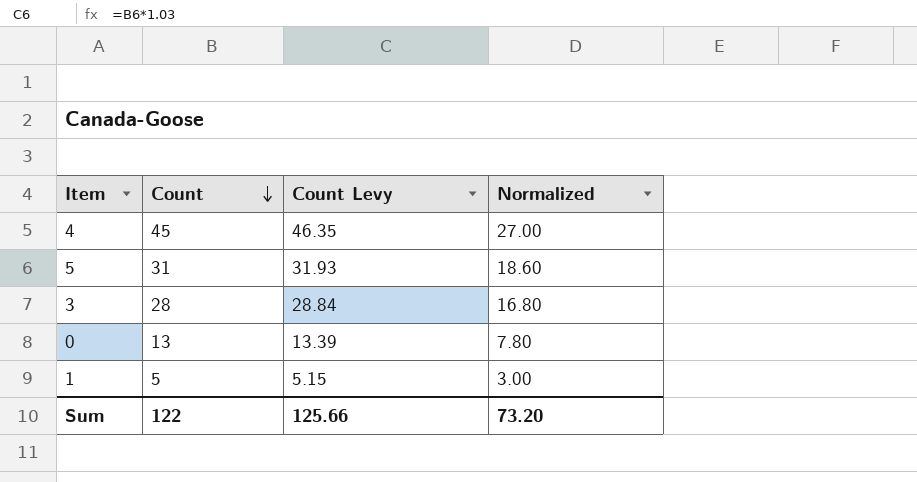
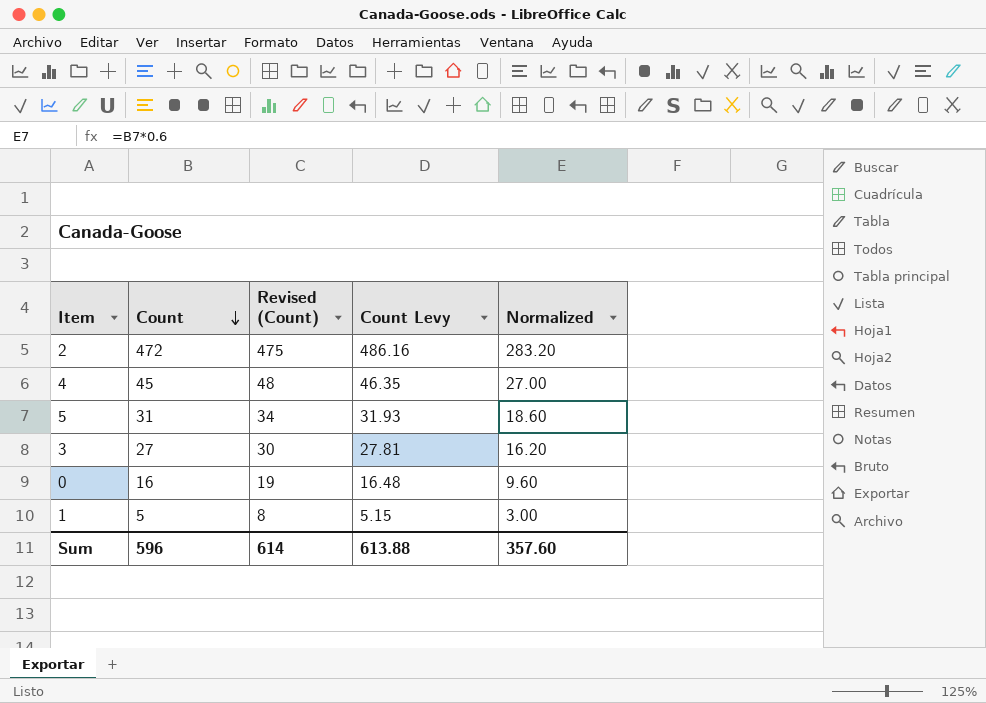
column Revised (Count) | formula: none -> [Count] + 3
row 2: none -> 472 | 475 | 486.16 | 283.20
3 | Count: 28 -> 27
3 | Count Levy: 28.84 -> 27.81
3 | Normalized: 16.80 -> 16.20
0 | Count: 13 -> 16
0 | Count Levy: 13.39 -> 16.48
0 | Normalized: 7.80 -> 9.60
Sum | Count: 122 -> 596
Sum | Count Levy: 125.66 -> 613.88
Sum | Normalized: 73.20 -> 357.60

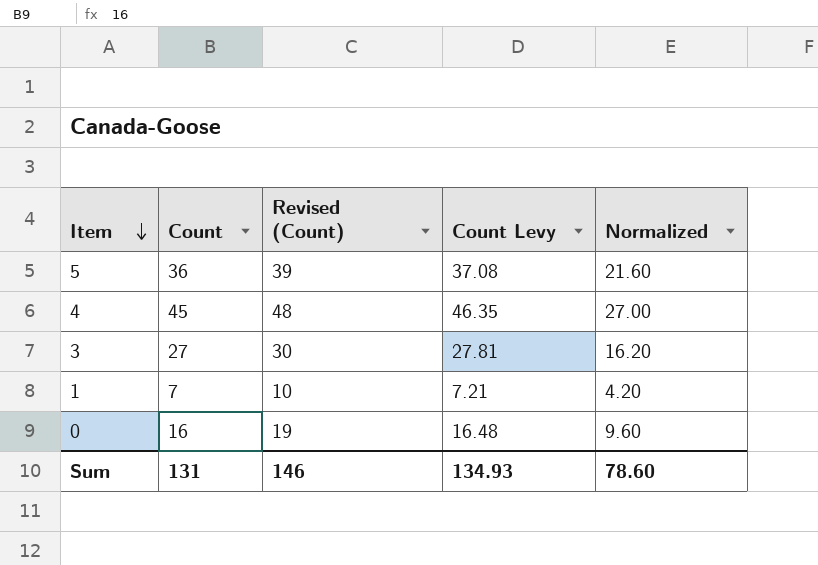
row order: Count descending -> Item descending
row 2: 472 | 475 | 486.16 | 283.20 -> none
5 | Count: 31 -> 36
5 | Revised (Count): 34 -> 39
5 | Count Levy: 31.93 -> 37.08
5 | Normalized: 18.60 -> 21.60
1 | Count: 5 -> 7
1 | Revised (Count): 8 -> 10
1 | Count Levy: 5.15 -> 7.21
1 | Normalized: 3.00 -> 4.20
Sum | Count: 596 -> 131
Sum | Revised (Count): 614 -> 146
Sum | Count Levy: 613.88 -> 134.93
Sum | Normalized: 357.60 -> 78.60

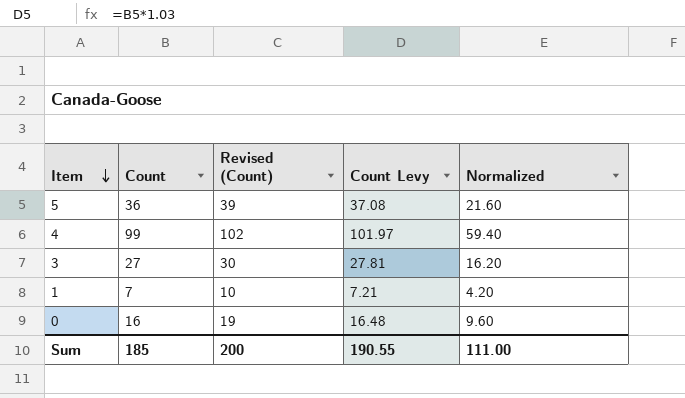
4 | Count: 45 -> 99
4 | Revised (Count): 48 -> 102
4 | Count Levy: 46.35 -> 101.97
4 | Normalized: 27.00 -> 59.40
Sum | Count: 131 -> 185
Sum | Revised (Count): 146 -> 200
Sum | Count Levy: 134.93 -> 190.55
Sum | Normalized: 78.60 -> 111.00

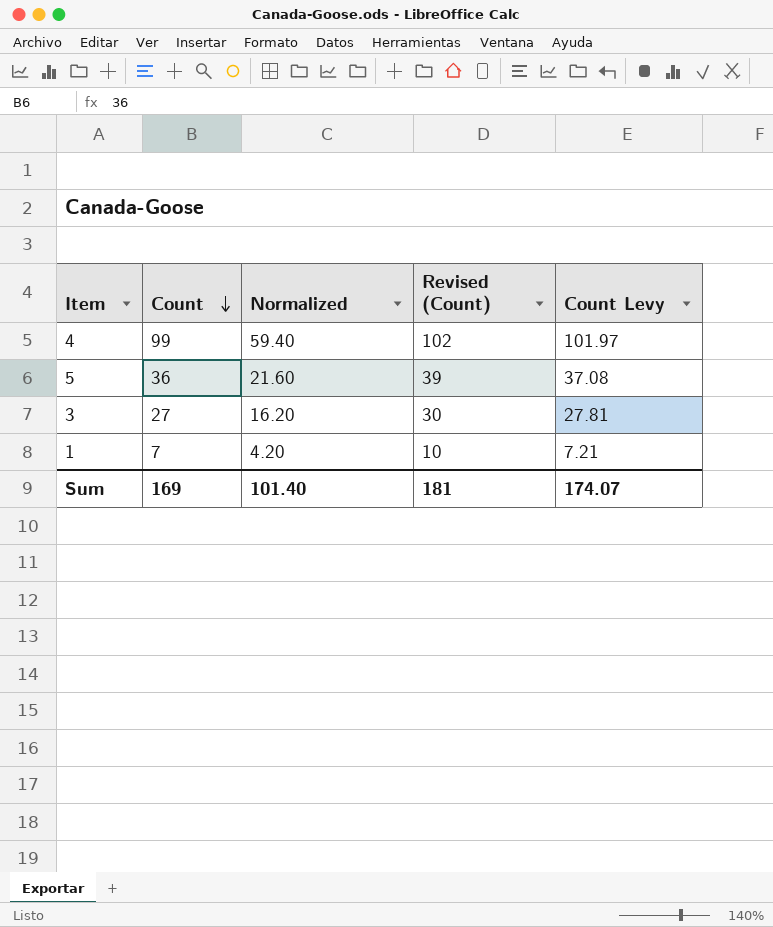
row order: Item descending -> Count descending
column Normalized | position: 5 -> 3
row 0: 16 | 19 | 16.48 | 9.60 -> none
Sum | Count: 185 -> 169
Sum | Normalized: 111.00 -> 101.40
Sum | Revised (Count): 200 -> 181
Sum | Count Levy: 190.55 -> 174.07

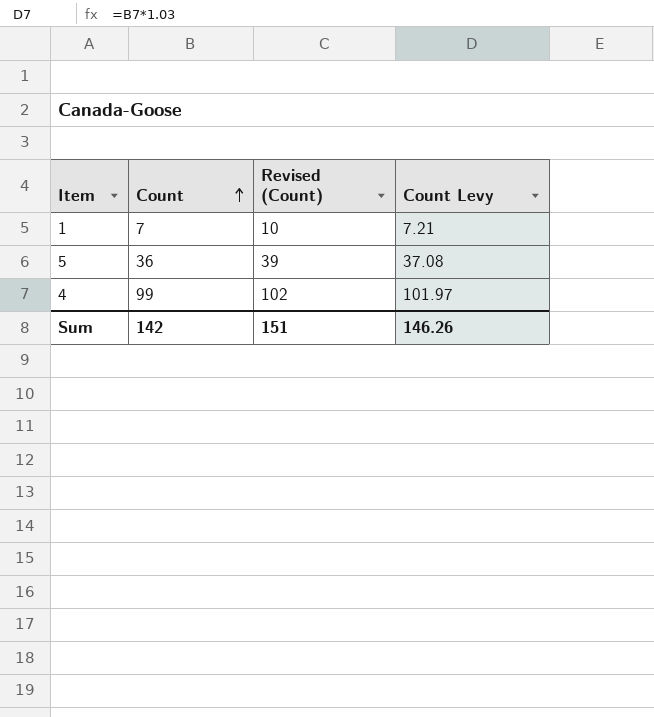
row order: Count descending -> Count ascending
column Normalized | formula: [Count] * 0.6 -> none
row 3: 27 | 16.20 | 30 | 27.81 -> none
Sum | Count: 169 -> 142
Sum | Revised (Count): 181 -> 151
Sum | Count Levy: 174.07 -> 146.26

